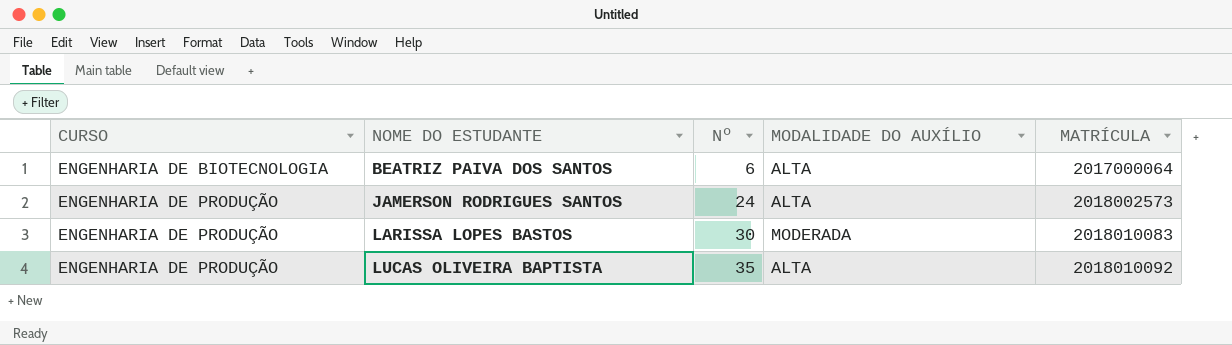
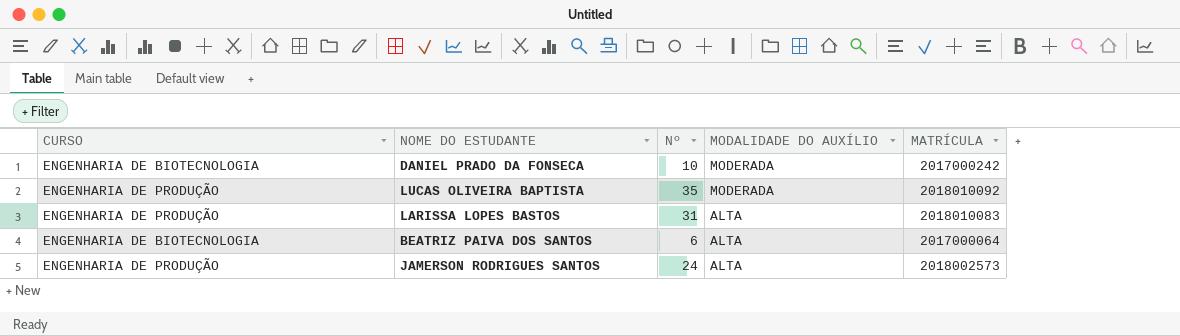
row order: CURSO ascending -> MODALIDADE DO AUXÍLIO descending
row DANIEL PRADO DA FONSECA: none -> ENGENHARIA DE BIOTECNOLOGIA | 10 | MODERADA | 2017000242
LUCAS OLIVEIRA BAPTISTA | MODALIDADE DO AUXÍLIO: ALTA -> MODERADA
LARISSA LOPES BASTOS | Nº: 30 -> 31
LARISSA LOPES BASTOS | MODALIDADE DO AUXÍLIO: MODERADA -> ALTA

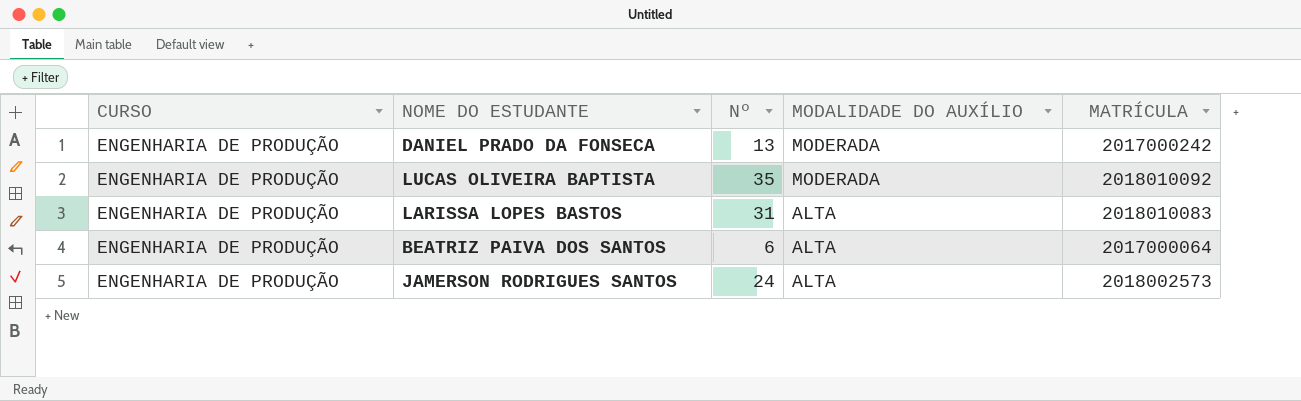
DANIEL PRADO DA FONSECA | CURSO: ENGENHARIA DE BIOTECNOLOGIA -> ENGENHARIA DE PRODUÇÃO
DANIEL PRADO DA FONSECA | Nº: 10 -> 13
BEATRIZ PAIVA DOS SANTOS | CURSO: ENGENHARIA DE BIOTECNOLOGIA -> ENGENHARIA DE PRODUÇÃO

